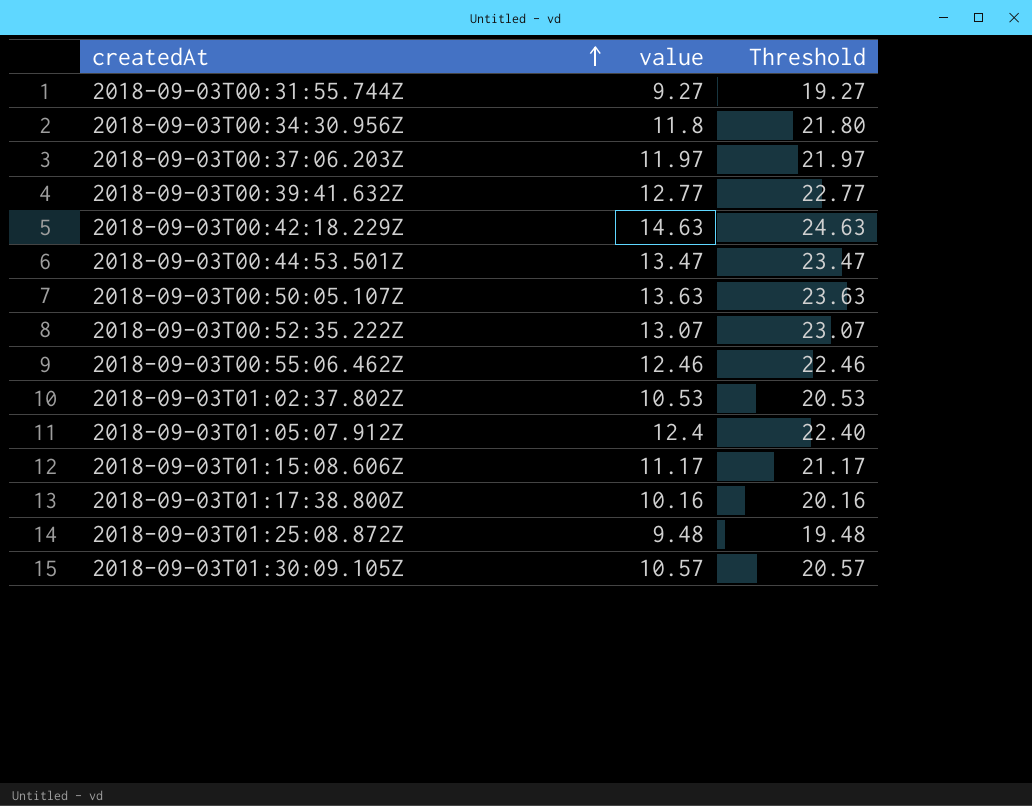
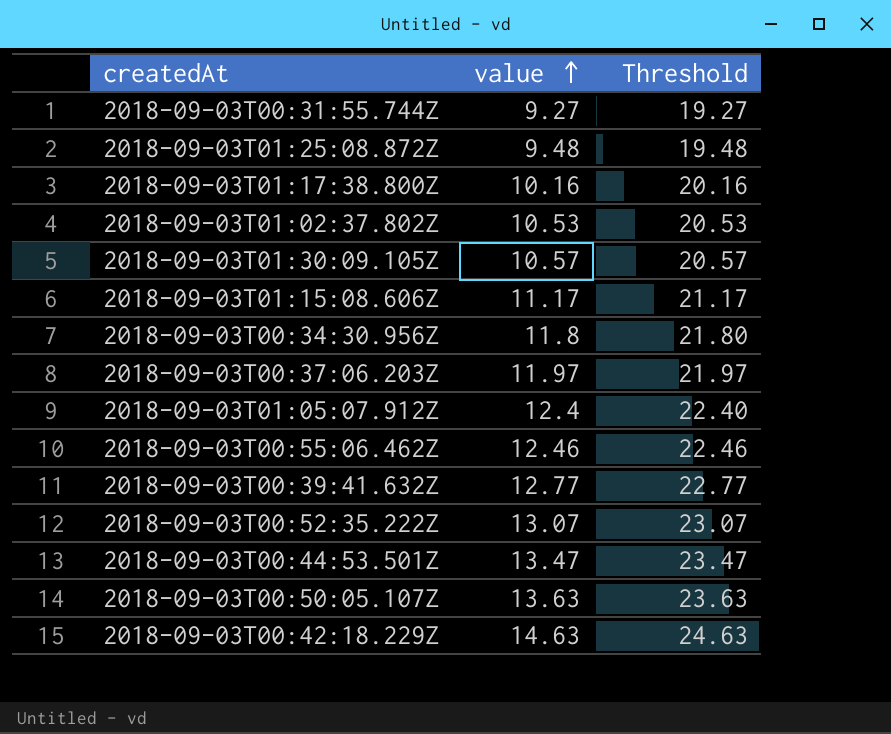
row order: createdAt ascending -> value ascending

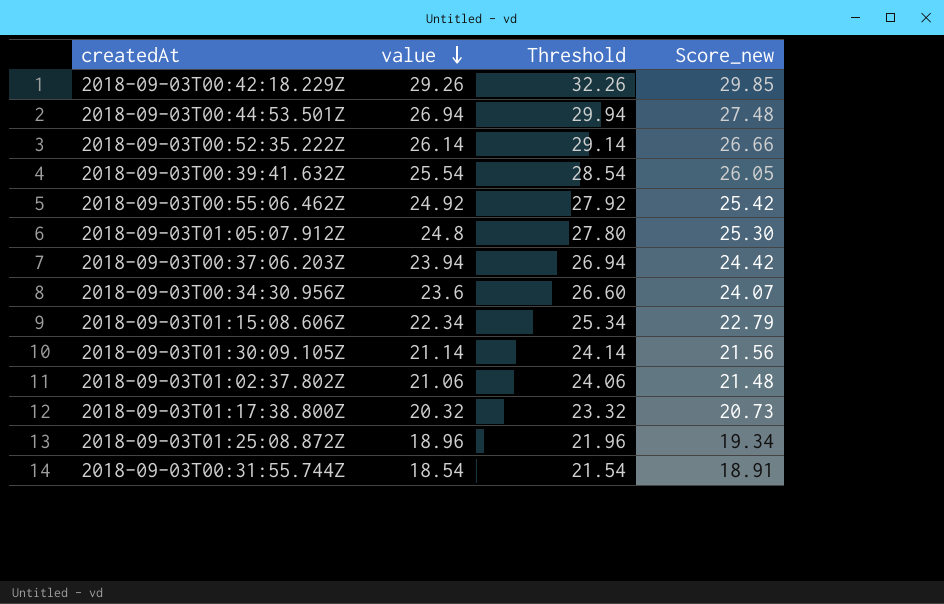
row order: value ascending -> value descending
column Threshold | formula: [value] + 10 -> [value] + 3
column Score_new | formula: none -> [value] * 1.02
row 2018-09-03T00:50:05.107Z: 13.63 | 23.63 -> none
2018-09-03T00:42:18.229Z | value: 14.63 -> 29.26
2018-09-03T00:44:53.501Z | value: 13.47 -> 26.94
2018-09-03T00:52:35.222Z | value: 13.07 -> 26.14
2018-09-03T00:39:41.632Z | value: 12.77 -> 25.54
2018-09-03T00:55:06.462Z | value: 12.46 -> 24.92
2018-09-03T01:05:07.912Z | value: 12.4 -> 24.8
2018-09-03T00:37:06.203Z | value: 11.97 -> 23.94
2018-09-03T00:34:30.956Z | value: 11.8 -> 23.6
2018-09-03T01:15:08.606Z | value: 11.17 -> 22.34
2018-09-03T01:30:09.105Z | value: 10.57 -> 21.14
2018-09-03T01:02:37.802Z | value: 10.53 -> 21.06
2018-09-03T01:17:38.800Z | value: 10.16 -> 20.32
2018-09-03T01:25:08.872Z | value: 9.48 -> 18.96
2018-09-03T00:31:55.744Z | value: 9.27 -> 18.54

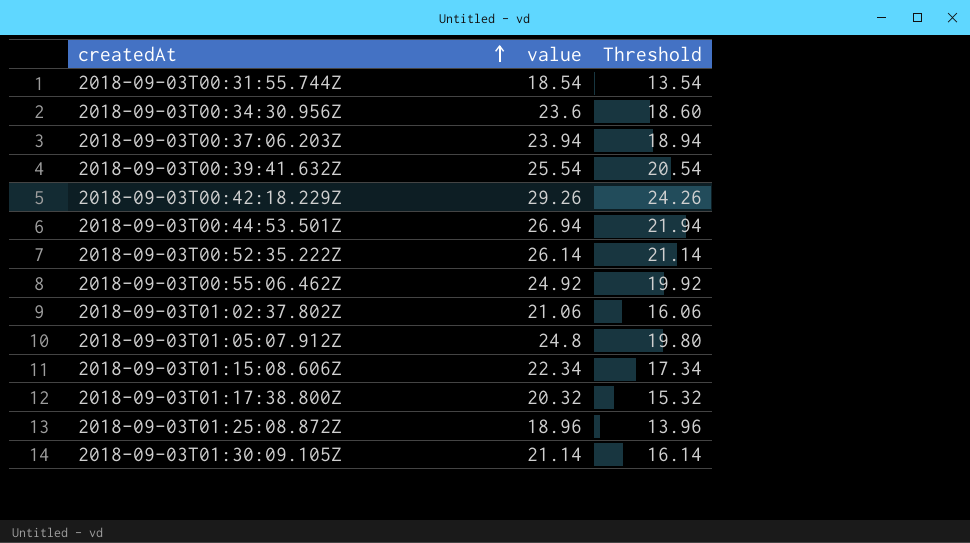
row order: value descending -> createdAt ascending
column Score_new | formula: [value] * 1.02 -> none
column Threshold | formula: [value] + 3 -> [value] - 5

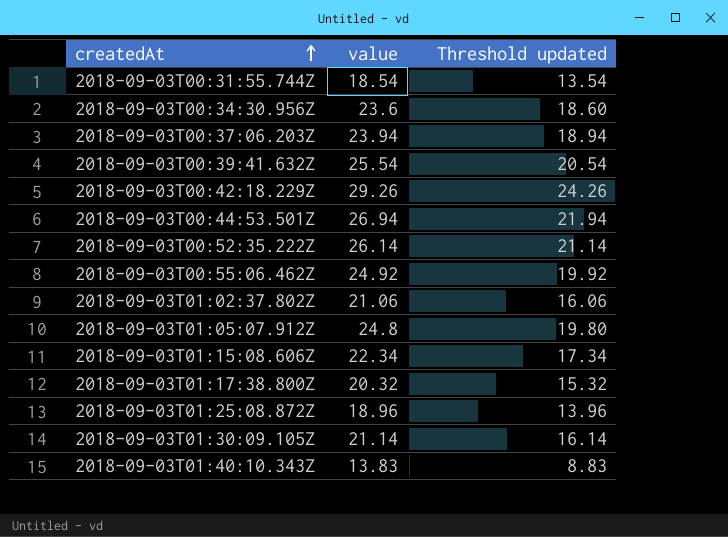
column name: Threshold -> Threshold updated
row 2018-09-03T01:40:10.343Z: none -> 13.83 | 8.83

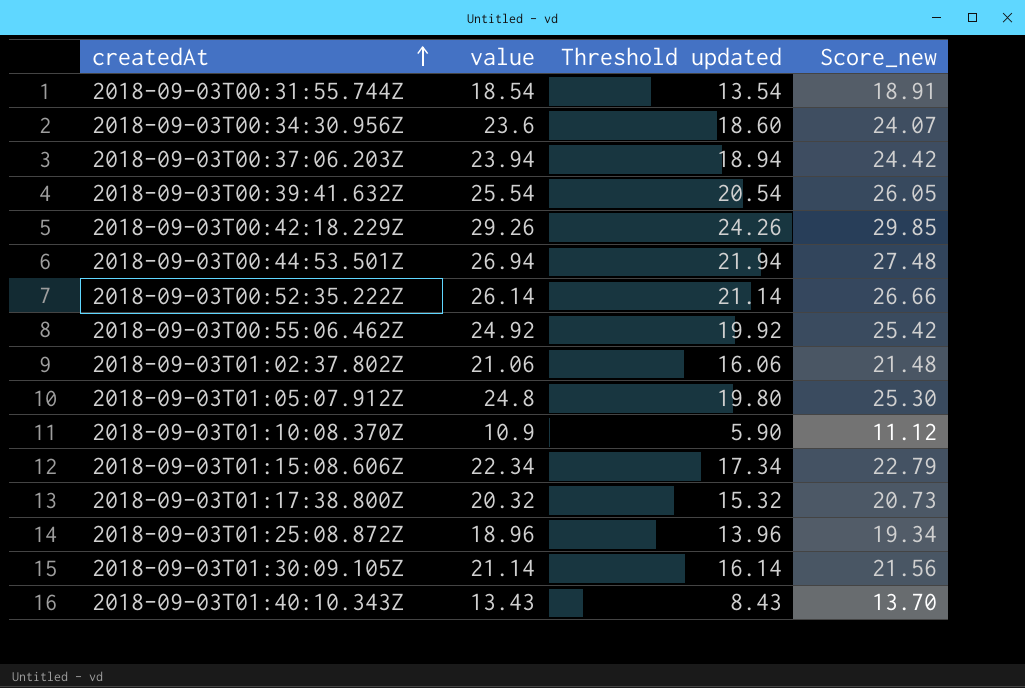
column Score_new | formula: none -> [value] * 1.02
row 2018-09-03T01:10:08.370Z: none -> 10.9 | 5.90 | 11.12
2018-09-03T01:40:10.343Z | value: 13.83 -> 13.43
2018-09-03T01:40:10.343Z | Threshold updated: 8.83 -> 8.43

